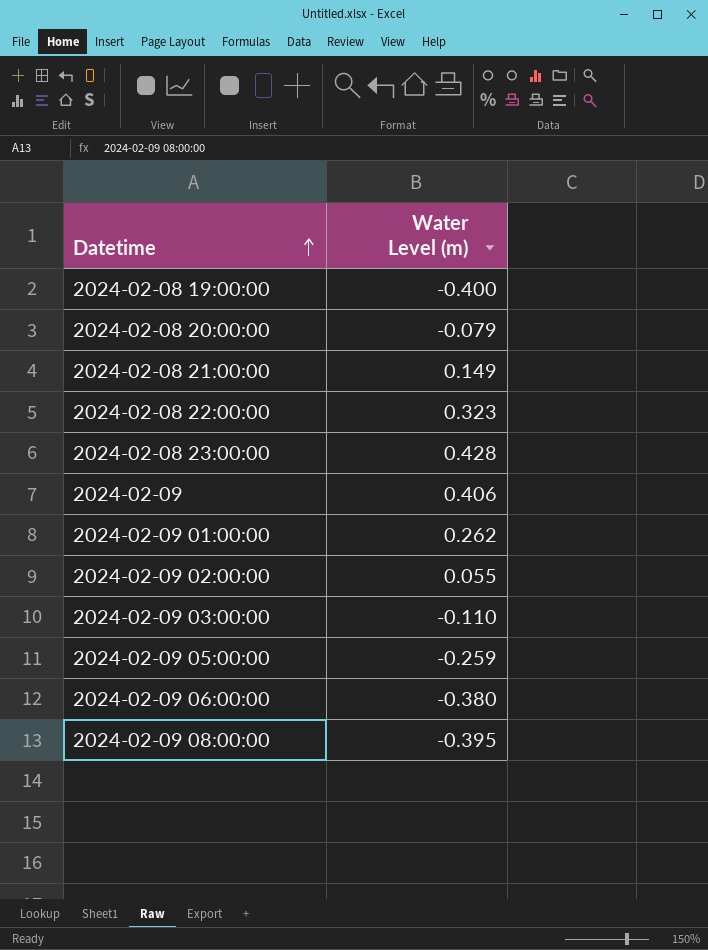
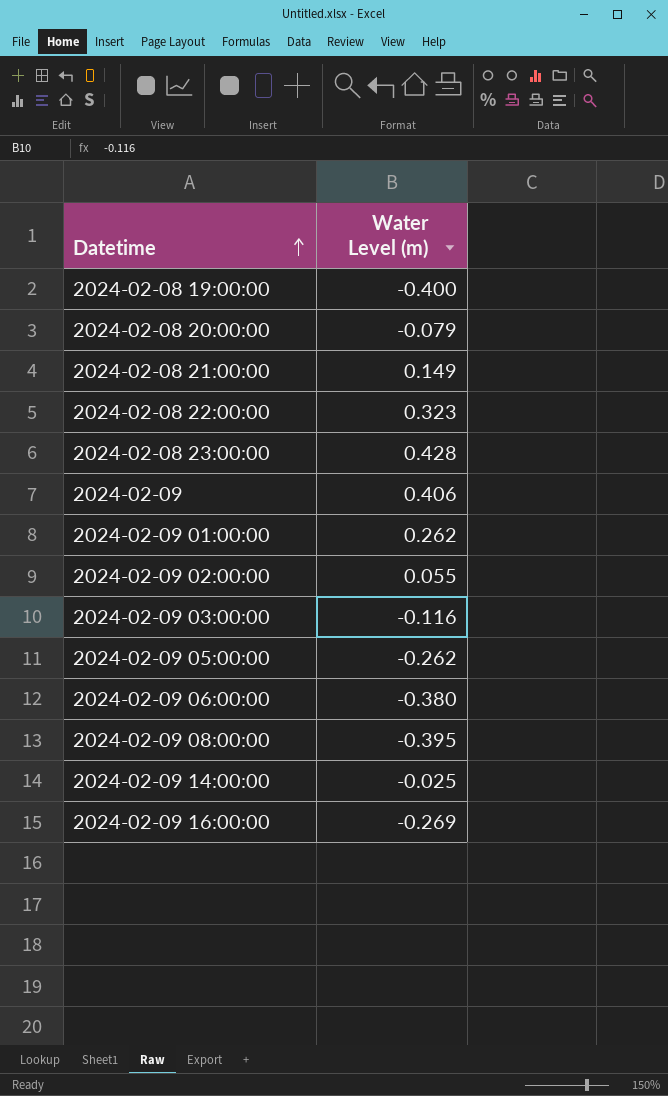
2024-02-09 03:00:00 | Water Level (m): -0.110 -> -0.116
2024-02-09 05:00:00 | Water Level (m): -0.259 -> -0.262
row 2024-02-09 14:00:00: none -> -0.025
row 2024-02-09 16:00:00: none -> -0.269

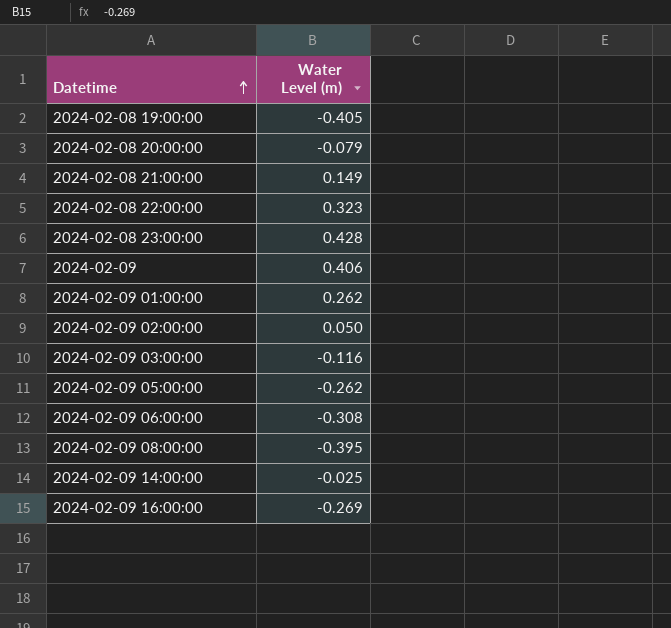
2024-02-08 19:00:00 | Water Level (m): -0.400 -> -0.405
2024-02-09 02:00:00 | Water Level (m): 0.055 -> 0.050
2024-02-09 06:00:00 | Water Level (m): -0.380 -> -0.308

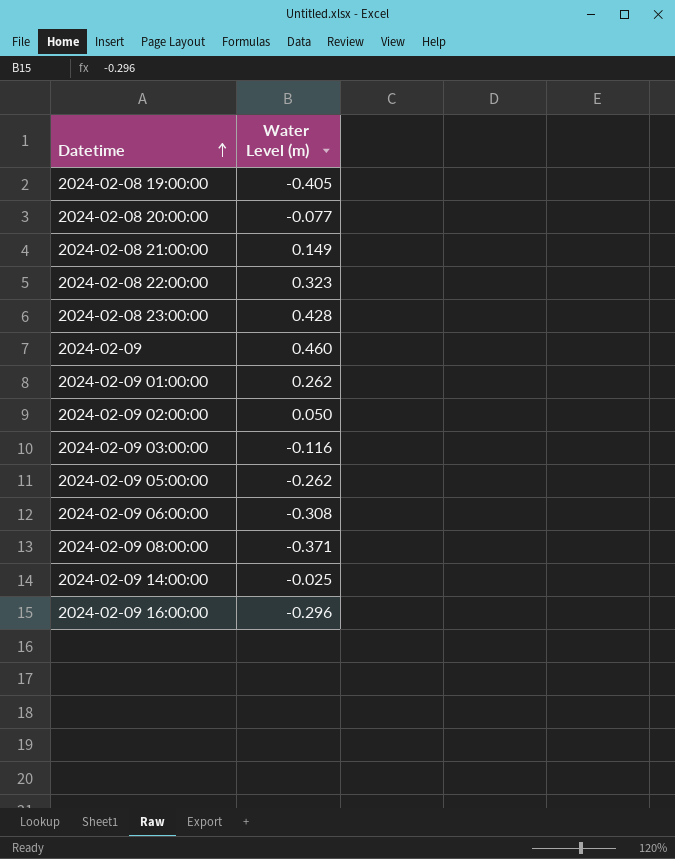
2024-02-08 20:00:00 | Water Level (m): -0.079 -> -0.077
2024-02-09 | Water Level (m): 0.406 -> 0.460
2024-02-09 08:00:00 | Water Level (m): -0.395 -> -0.371
2024-02-09 16:00:00 | Water Level (m): -0.269 -> -0.296

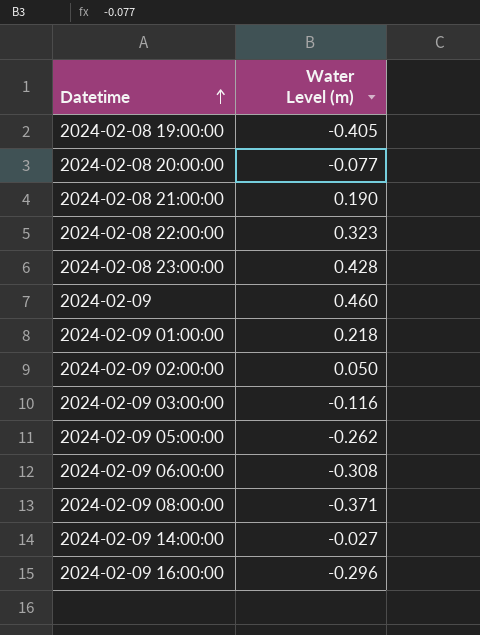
2024-02-08 21:00:00 | Water Level (m): 0.149 -> 0.190
2024-02-09 01:00:00 | Water Level (m): 0.262 -> 0.218
2024-02-09 14:00:00 | Water Level (m): -0.025 -> -0.027

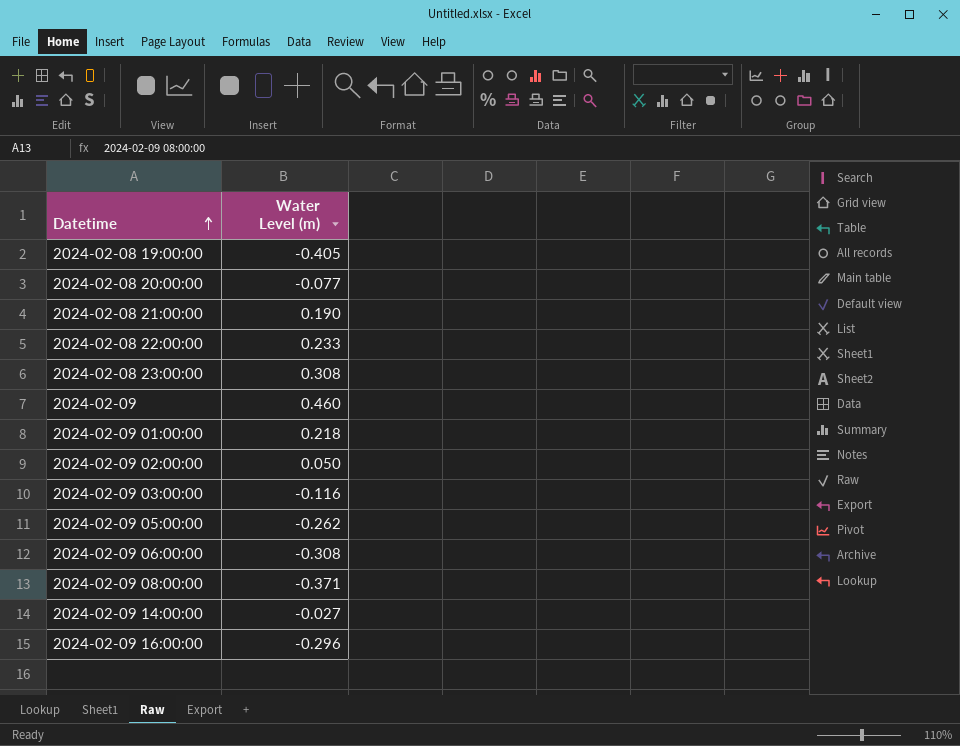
2024-02-08 22:00:00 | Water Level (m): 0.323 -> 0.233
2024-02-08 23:00:00 | Water Level (m): 0.428 -> 0.308

